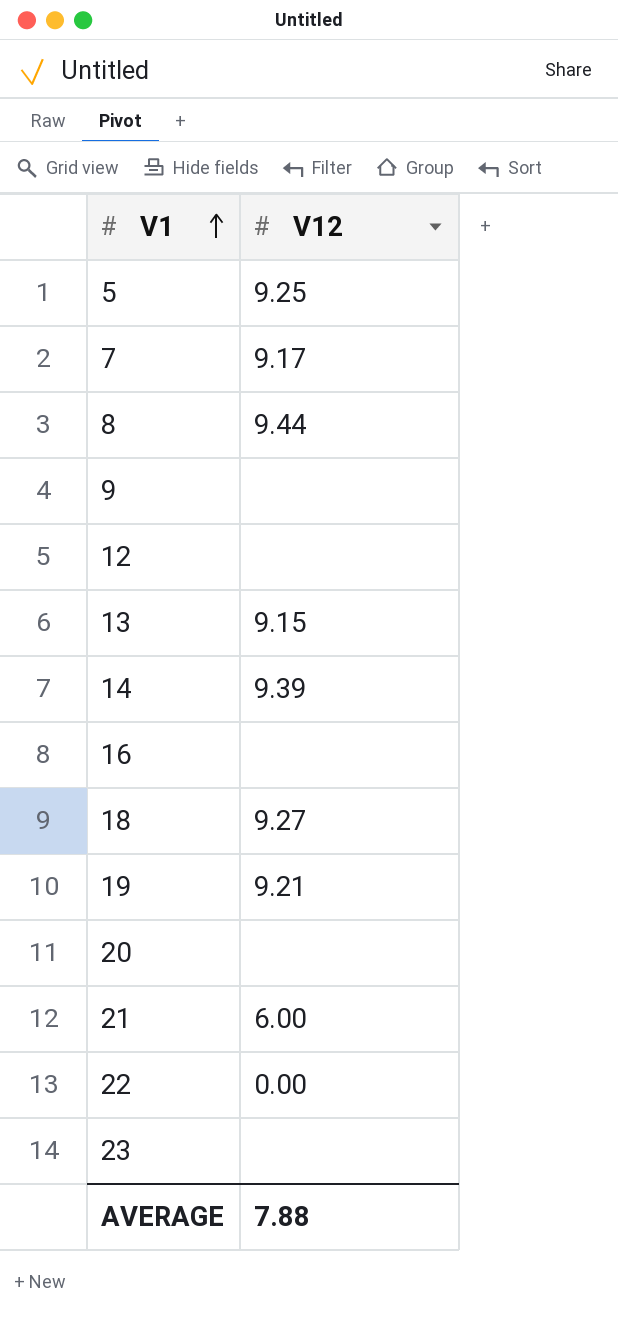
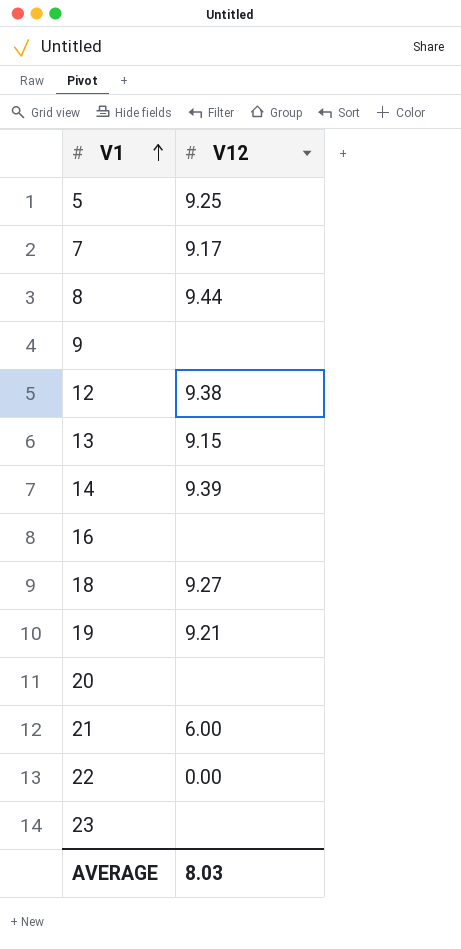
12 | V12: none -> 9.38
AVERAGE | V12: 7.88 -> 8.03

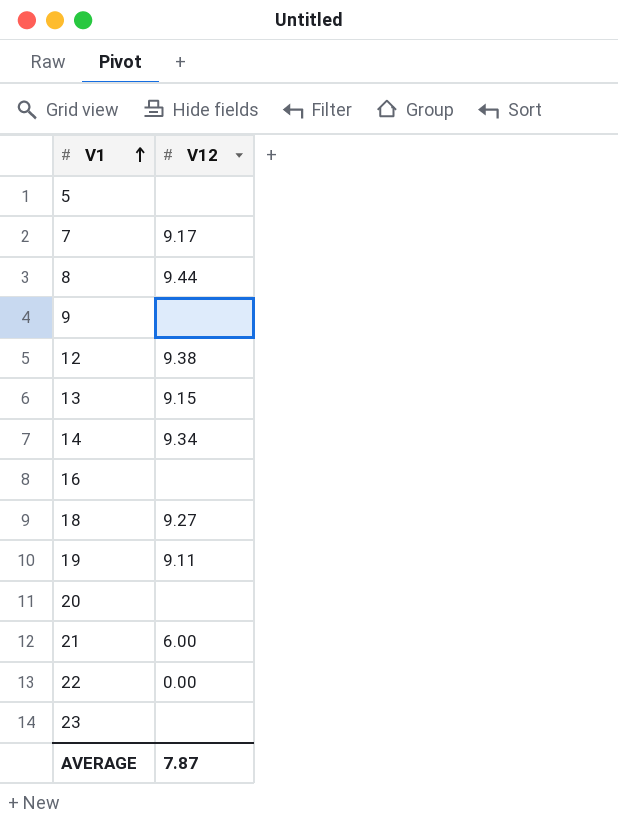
5 | V12: 9.25 -> none
14 | V12: 9.39 -> 9.34
19 | V12: 9.21 -> 9.11
AVERAGE | V12: 8.03 -> 7.87

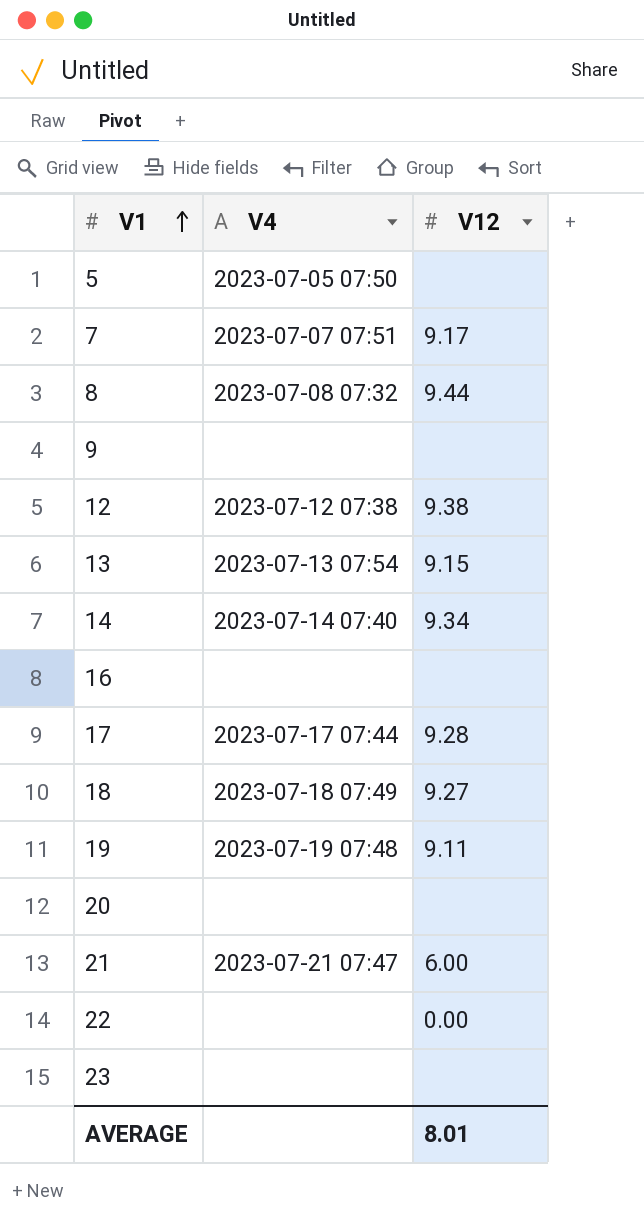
column V4 | position: none -> 2
row 17: none -> 2023-07-17 07:44 | 9.28
AVERAGE | V12: 7.87 -> 8.01

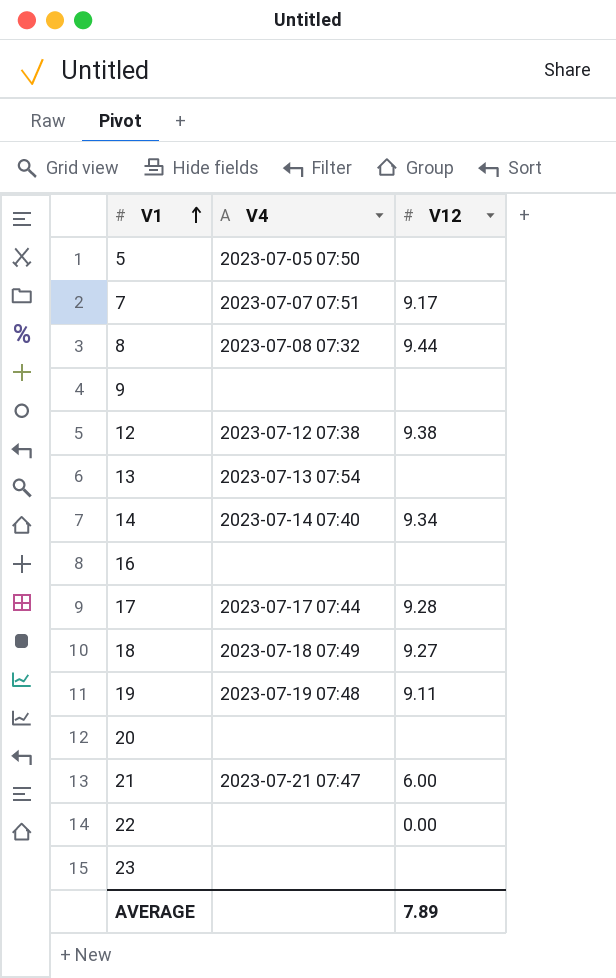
13 | V12: 9.15 -> none
AVERAGE | V12: 8.01 -> 7.89

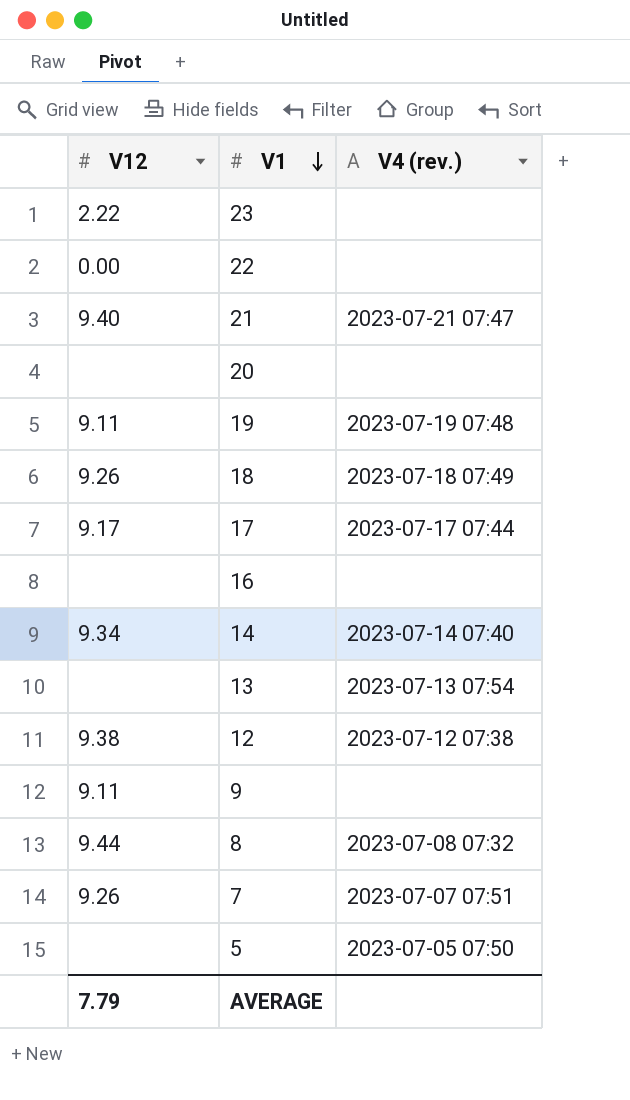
row order: V1 ascending -> V1 descending
column V12 | position: 3 -> 1
column name: V4 -> V4 (rev.)
23 | V12: none -> 2.22
21 | V12: 6.00 -> 9.40
18 | V12: 9.27 -> 9.26
17 | V12: 9.28 -> 9.17
9 | V12: none -> 9.11
7 | V12: 9.17 -> 9.26
AVERAGE | V12: 7.89 -> 7.79

